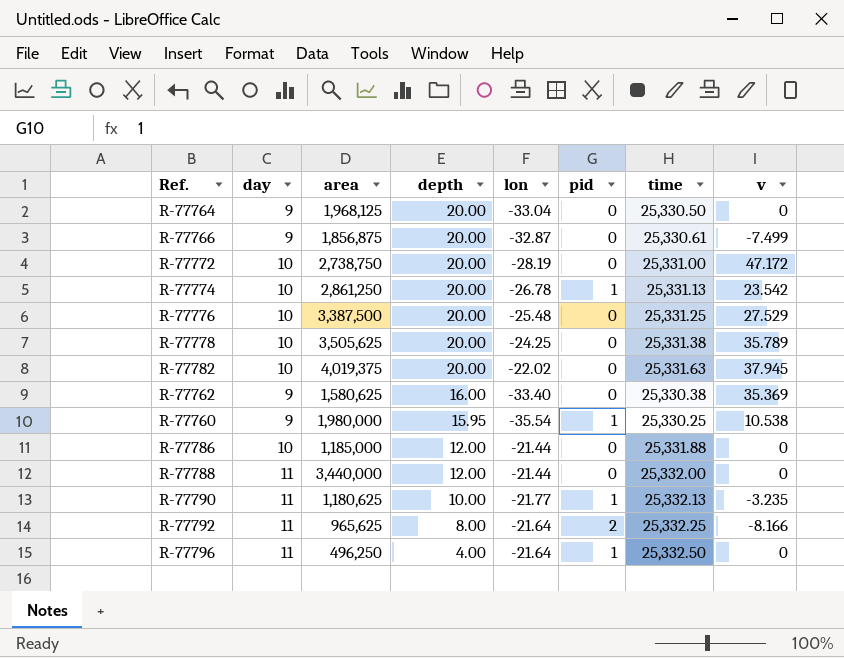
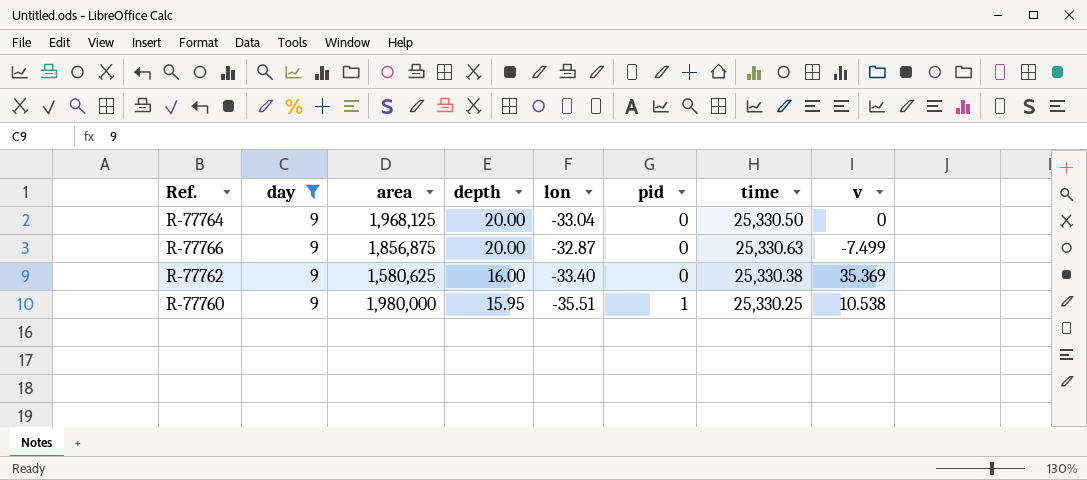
filter: none -> day = 9
R-77766 | time: 25,330.61 -> 25,330.63
R-77760 | lon: -35.54 -> -35.51

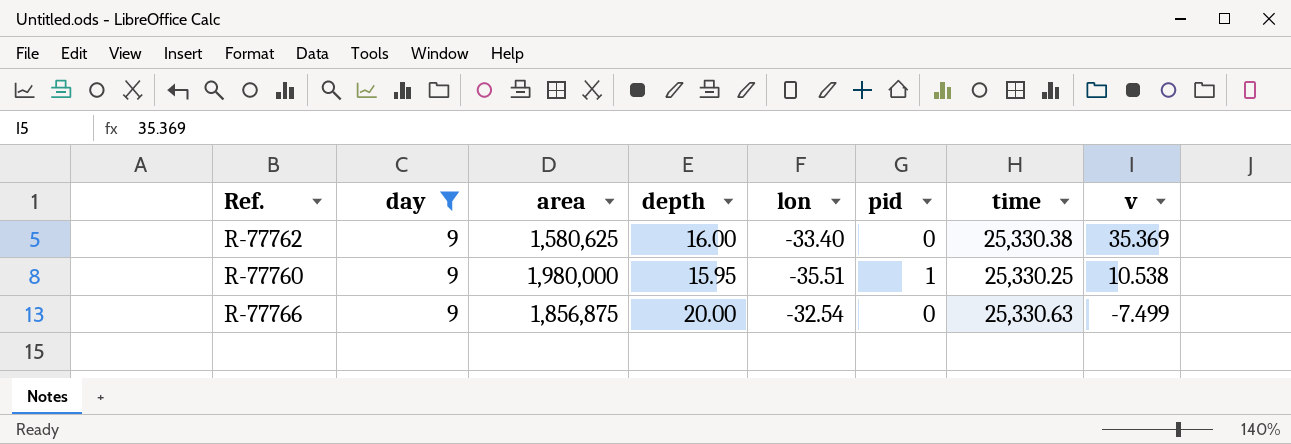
row order: depth descending -> v descending
row R-77764: 9 | 1,968,125 | 20.00 | -33.04 | 0 | 25,330.50 | 0 -> none
R-77766 | lon: -32.87 -> -32.54

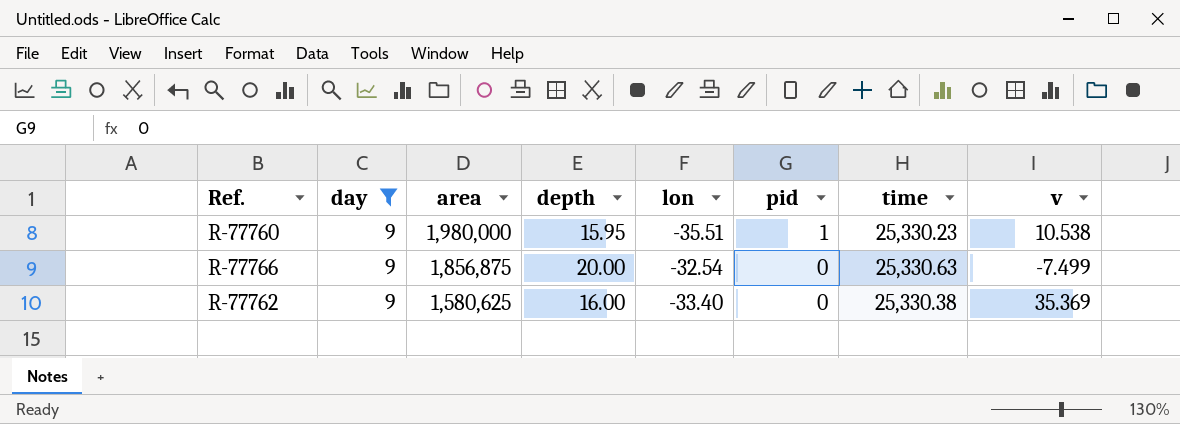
row order: v descending -> area descending
R-77760 | time: 25,330.25 -> 25,330.23

